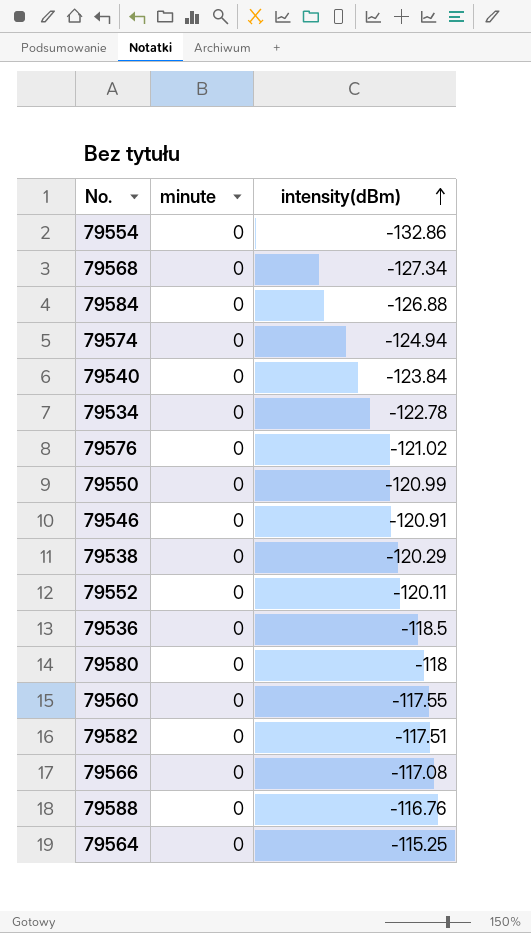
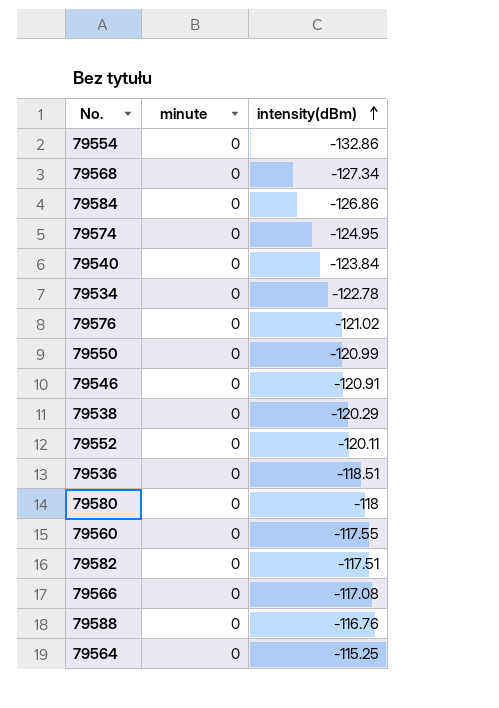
79584 | intensity(dBm): -126.88 -> -126.86
79574 | intensity(dBm): -124.94 -> -124.95
79536 | intensity(dBm): -118.5 -> -118.51

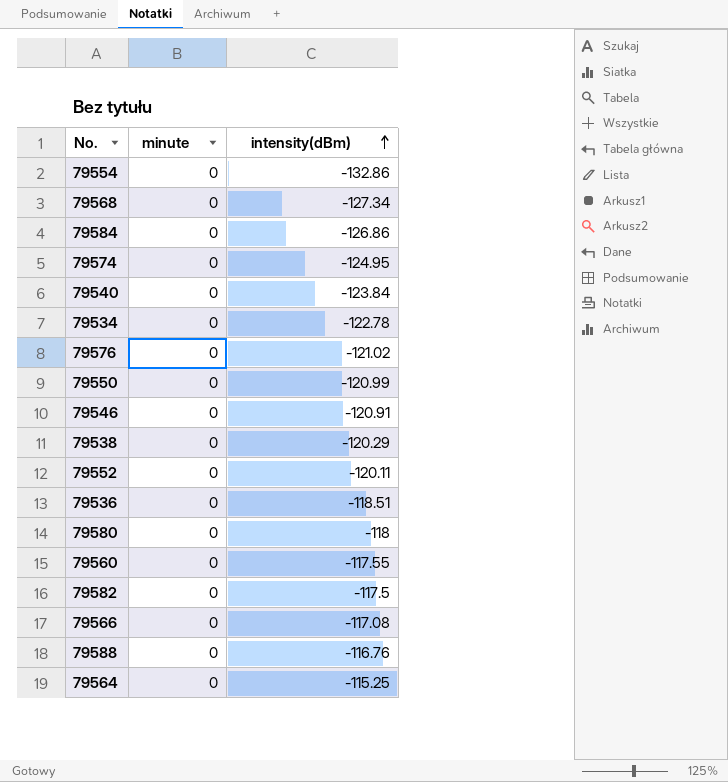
79582 | intensity(dBm): -117.51 -> -117.5

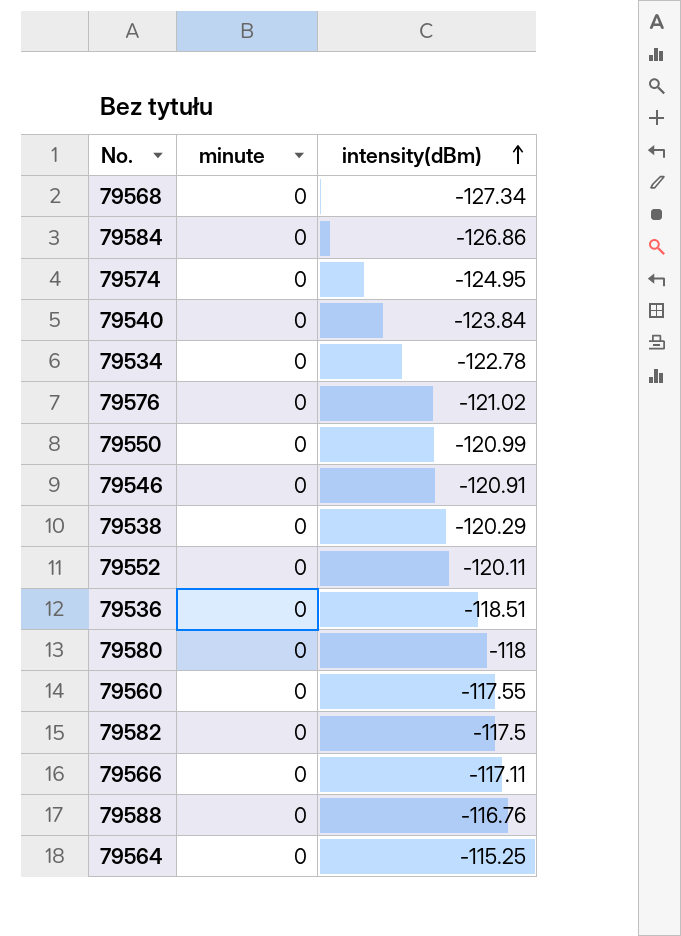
row 79554: 0 | -132.86 -> none
79566 | intensity(dBm): -117.08 -> -117.11

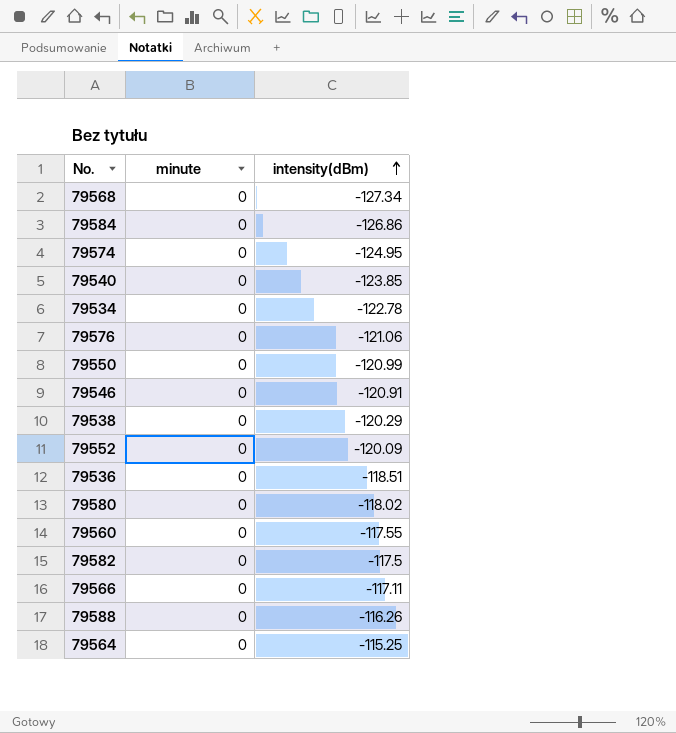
79540 | intensity(dBm): -123.84 -> -123.85
79576 | intensity(dBm): -121.02 -> -121.06
79552 | intensity(dBm): -120.11 -> -120.09
79580 | intensity(dBm): -118 -> -118.02
79588 | intensity(dBm): -116.76 -> -116.26

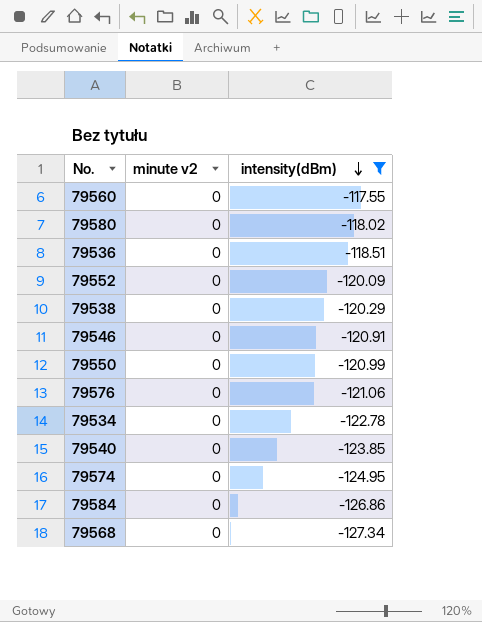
filter: none -> intensity(dBm) <= -117.55
row order: intensity(dBm) ascending -> intensity(dBm) descending
column name: minute -> minute v2

